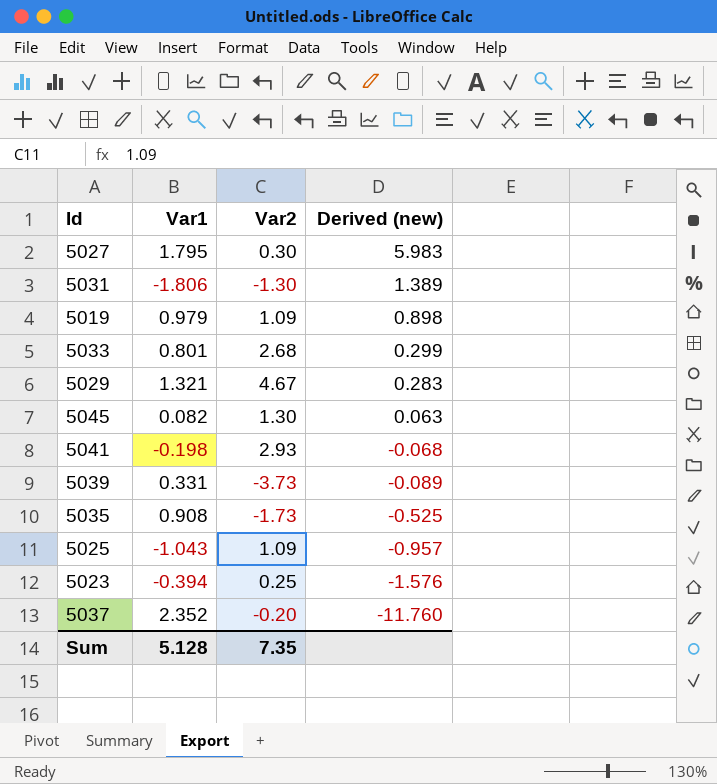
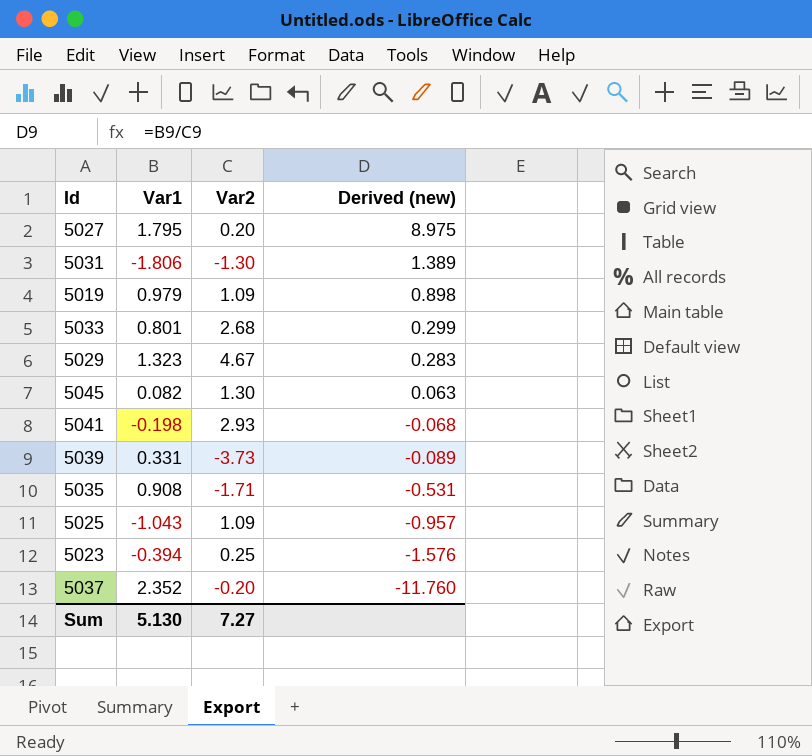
5027 | Var2: 0.30 -> 0.20
5027 | Derived (new): 5.983 -> 8.975
5029 | Var1: 1.321 -> 1.323
5035 | Var2: -1.73 -> -1.71
5035 | Derived (new): -0.525 -> -0.531
Sum | Var1: 5.128 -> 5.130
Sum | Var2: 7.35 -> 7.27

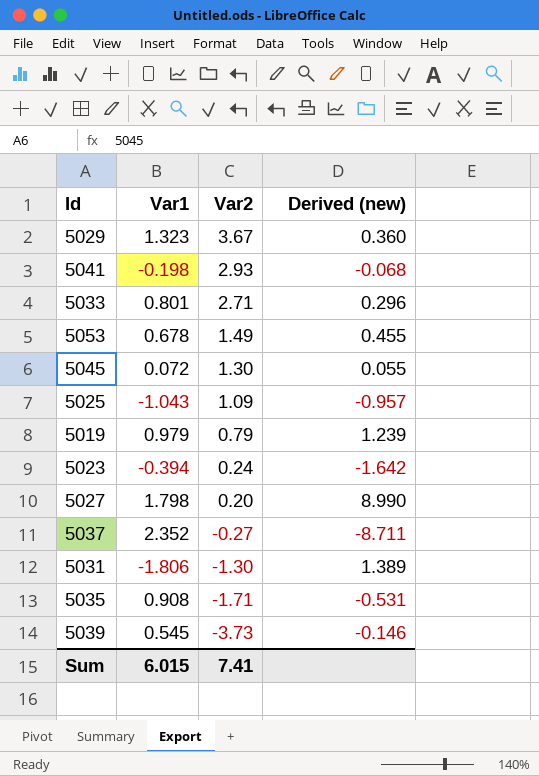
row order: Derived (new) descending -> Var2 descending
5029 | Var2: 4.67 -> 3.67
5029 | Derived (new): 0.283 -> 0.360
5033 | Var2: 2.68 -> 2.71
5033 | Derived (new): 0.299 -> 0.296
row 5053: none -> 0.678 | 1.49 | 0.455
5045 | Var1: 0.082 -> 0.072
5045 | Derived (new): 0.063 -> 0.055
5019 | Var2: 1.09 -> 0.79
5019 | Derived (new): 0.898 -> 1.239
5023 | Var2: 0.25 -> 0.24
5023 | Derived (new): -1.576 -> -1.642
5027 | Var1: 1.795 -> 1.798
5027 | Derived (new): 8.975 -> 8.990
5037 | Var2: -0.20 -> -0.27
5037 | Derived (new): -11.760 -> -8.711
5039 | Var1: 0.331 -> 0.545
5039 | Derived (new): -0.089 -> -0.146
Sum | Var1: 5.130 -> 6.015
Sum | Var2: 7.27 -> 7.41

